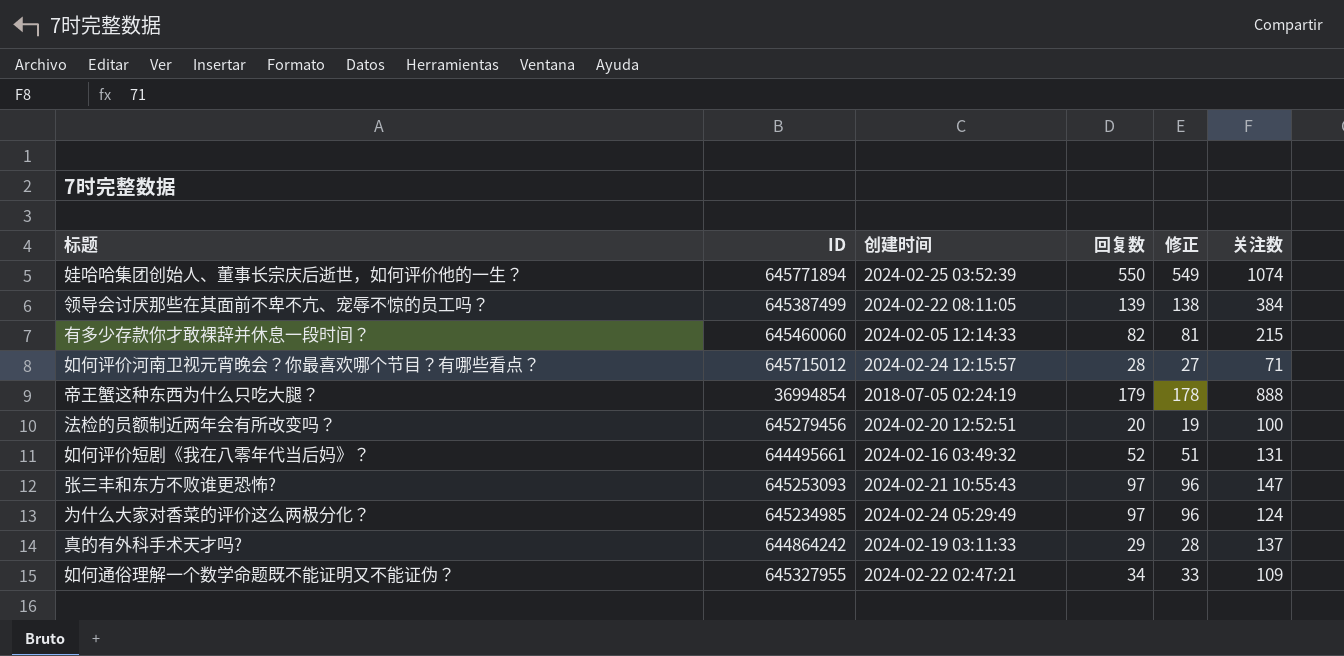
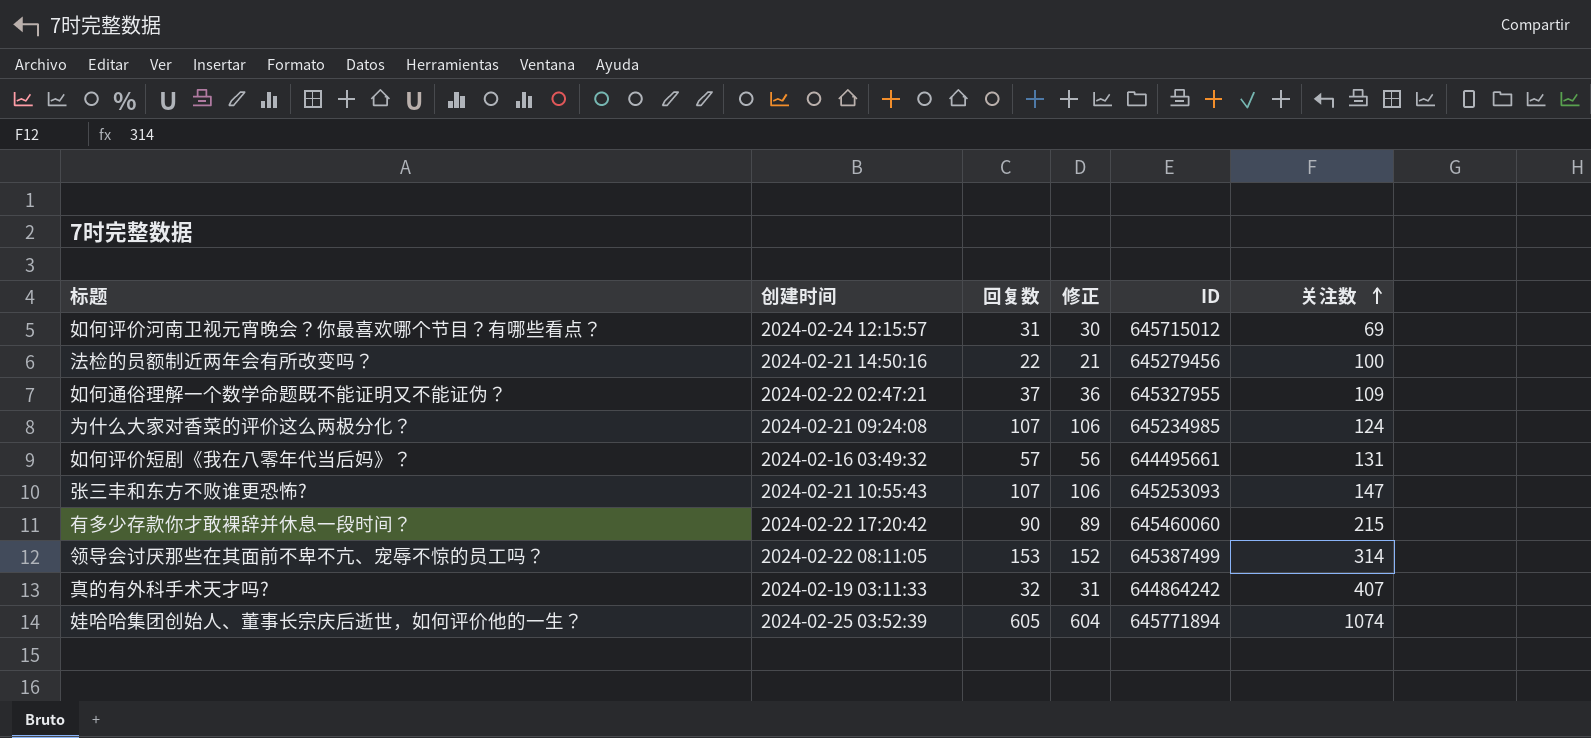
row order: none -> 关注数 ascending
column ID | position: 2 -> 5
row 帝王蟹这种东西为什么只吃大腿？: 36994854 | 2018-07-05 02:24:19 | 179 | 178 | 888 -> none
如何评价河南卫视元宵晚会？你最喜欢哪个节目？有哪些看点？ | 回复数: 28 -> 31
如何评价河南卫视元宵晚会？你最喜欢哪个节目？有哪些看点？ | 修正: 27 -> 30
如何评价河南卫视元宵晚会？你最喜欢哪个节目？有哪些看点？ | 关注数: 71 -> 69
法检的员额制近两年会有所改变吗？ | 创建时间: 2024-02-20 12:52:51 -> 2024-02-21 14:50:16
法检的员额制近两年会有所改变吗？ | 回复数: 20 -> 22
法检的员额制近两年会有所改变吗？ | 修正: 19 -> 21
如何通俗理解一个数学命题既不能证明又不能证伪？ | 回复数: 34 -> 37
如何通俗理解一个数学命题既不能证明又不能证伪？ | 修正: 33 -> 36
为什么大家对香菜的评价这么两极分化？ | 创建时间: 2024-02-24 05:29:49 -> 2024-02-21 09:24:08
为什么大家对香菜的评价这么两极分化？ | 回复数: 97 -> 107
为什么大家对香菜的评价这么两极分化？ | 修正: 96 -> 106
如何评价短剧《我在八零年代当后妈》？ | 回复数: 52 -> 57
如何评价短剧《我在八零年代当后妈》？ | 修正: 51 -> 56
张三丰和东方不败谁更恐怖? | 回复数: 97 -> 107
张三丰和东方不败谁更恐怖? | 修正: 96 -> 106
有多少存款你才敢裸辞并休息一段时间？ | 创建时间: 2024-02-05 12:14:33 -> 2024-02-22 17:20:42
有多少存款你才敢裸辞并休息一段时间？ | 回复数: 82 -> 90
有多少存款你才敢裸辞并休息一段时间？ | 修正: 81 -> 89
领导会讨厌那些在其面前不卑不亢、宠辱不惊的员工吗？ | 回复数: 139 -> 153
领导会讨厌那些在其面前不卑不亢、宠辱不惊的员工吗？ | 修正: 138 -> 152
领导会讨厌那些在其面前不卑不亢、宠辱不惊的员工吗？ | 关注数: 384 -> 314
真的有外科手术天才吗? | 回复数: 29 -> 32
真的有外科手术天才吗? | 修正: 28 -> 31
真的有外科手术天才吗? | 关注数: 137 -> 407
娃哈哈集团创始人、董事长宗庆后逝世，如何评价他的一生？ | 回复数: 550 -> 605
娃哈哈集团创始人、董事长宗庆后逝世，如何评价他的一生？ | 修正: 549 -> 604

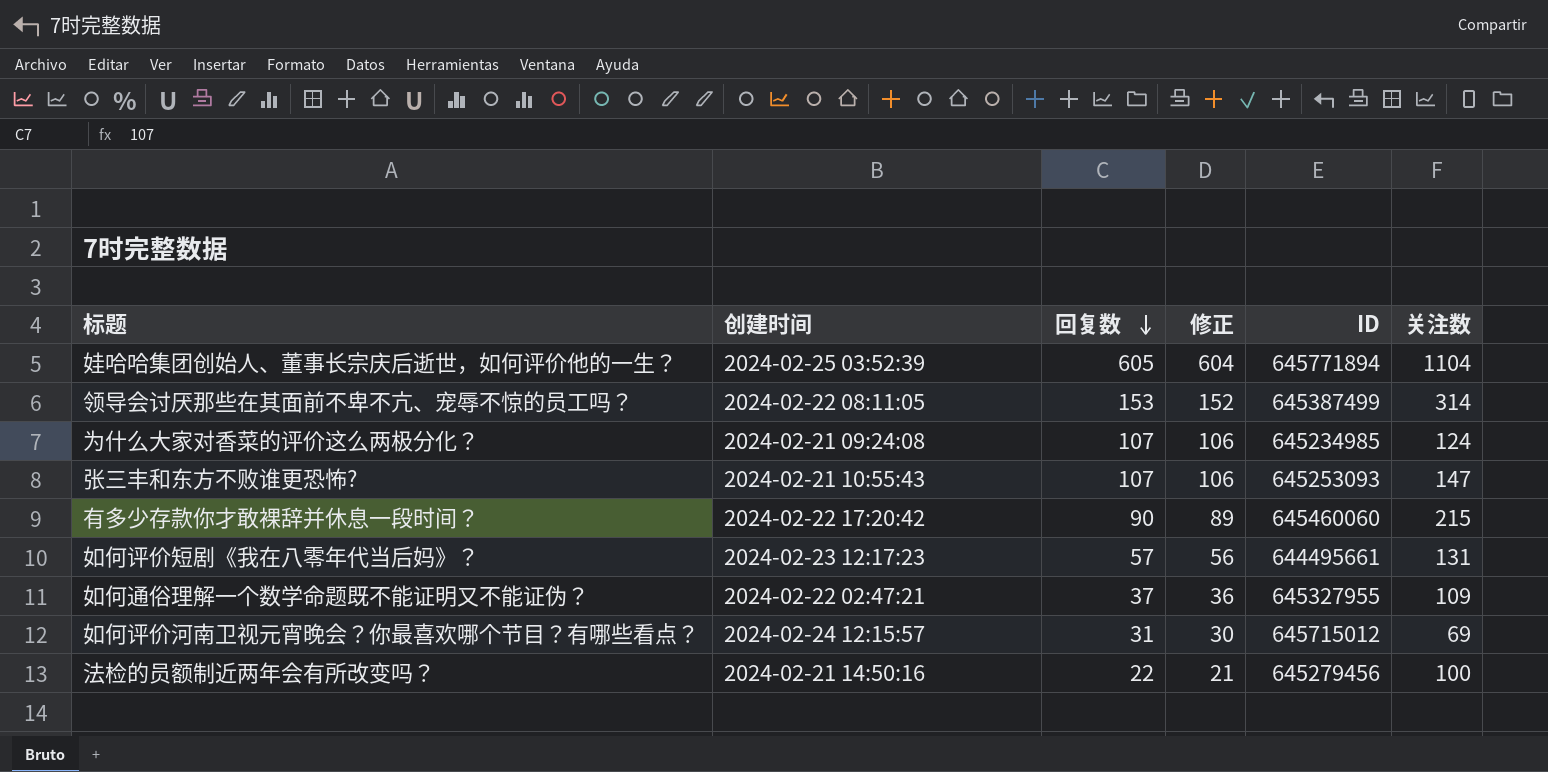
row order: 关注数 ascending -> 回复数 descending
row 真的有外科手术天才吗?: 2024-02-19 03:11:33 | 32 | 31 | 644864242 | 407 -> none
娃哈哈集团创始人、董事长宗庆后逝世，如何评价他的一生？ | 关注数: 1074 -> 1104
如何评价短剧《我在八零年代当后妈》？ | 创建时间: 2024-02-16 03:49:32 -> 2024-02-23 12:17:23

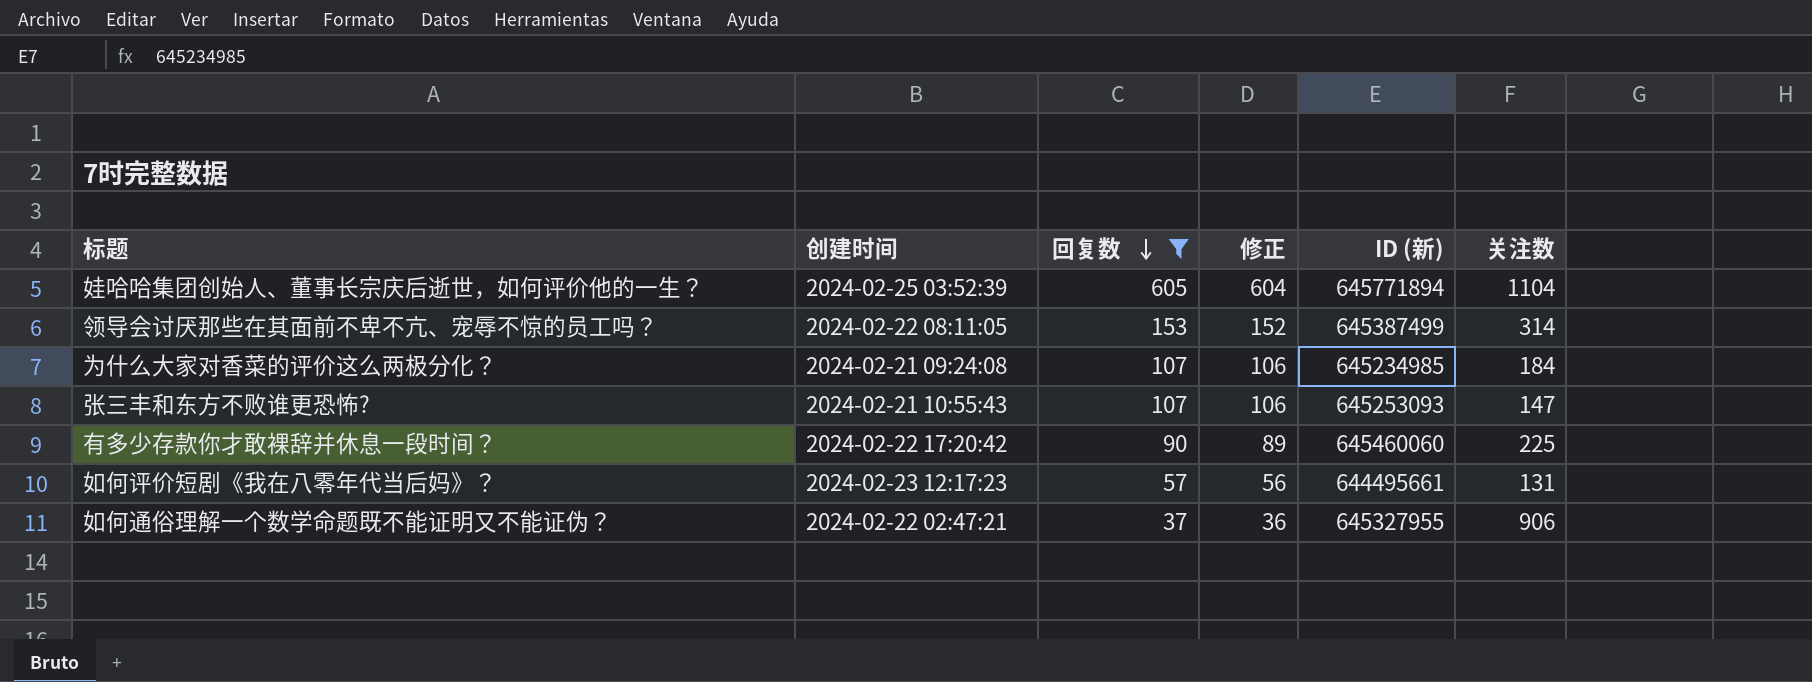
filter: none -> 回复数 >= 37
column name: ID -> ID (新)
为什么大家对香菜的评价这么两极分化？ | 关注数: 124 -> 184
有多少存款你才敢裸辞并休息一段时间？ | 关注数: 215 -> 225
如何通俗理解一个数学命题既不能证明又不能证伪？ | 关注数: 109 -> 906

